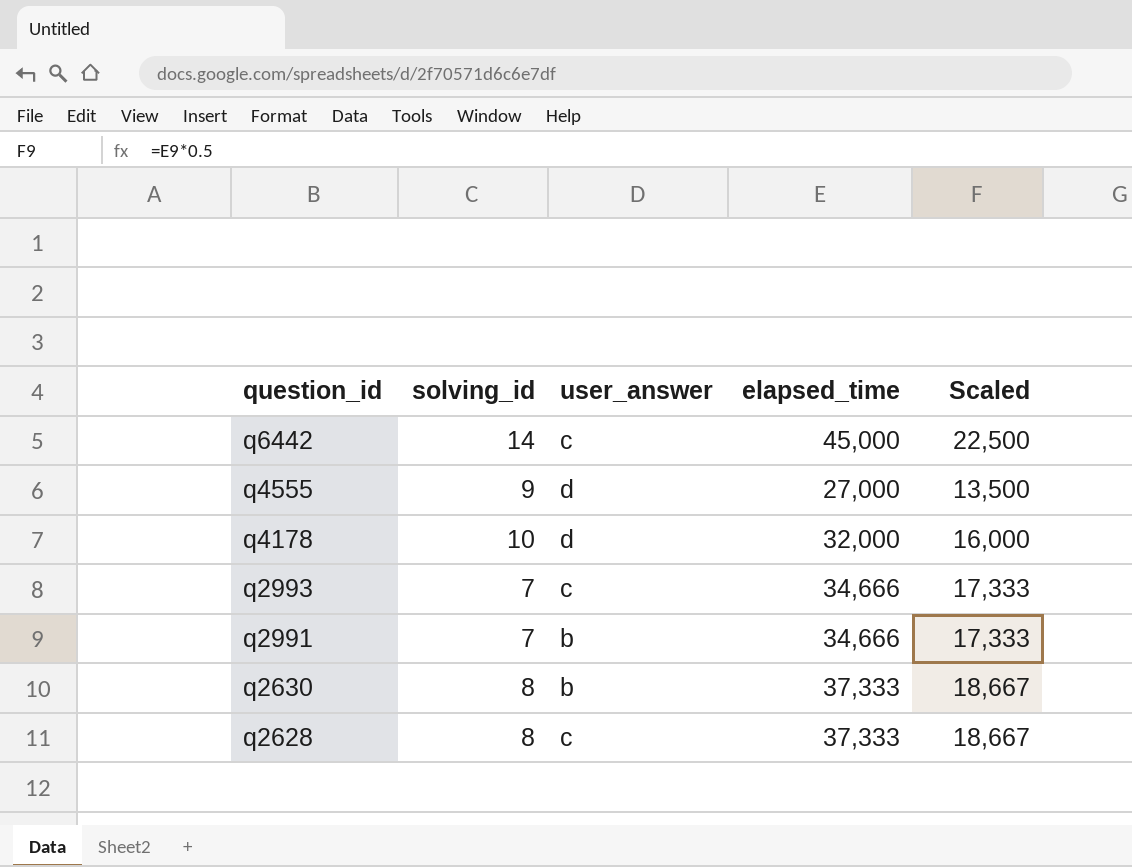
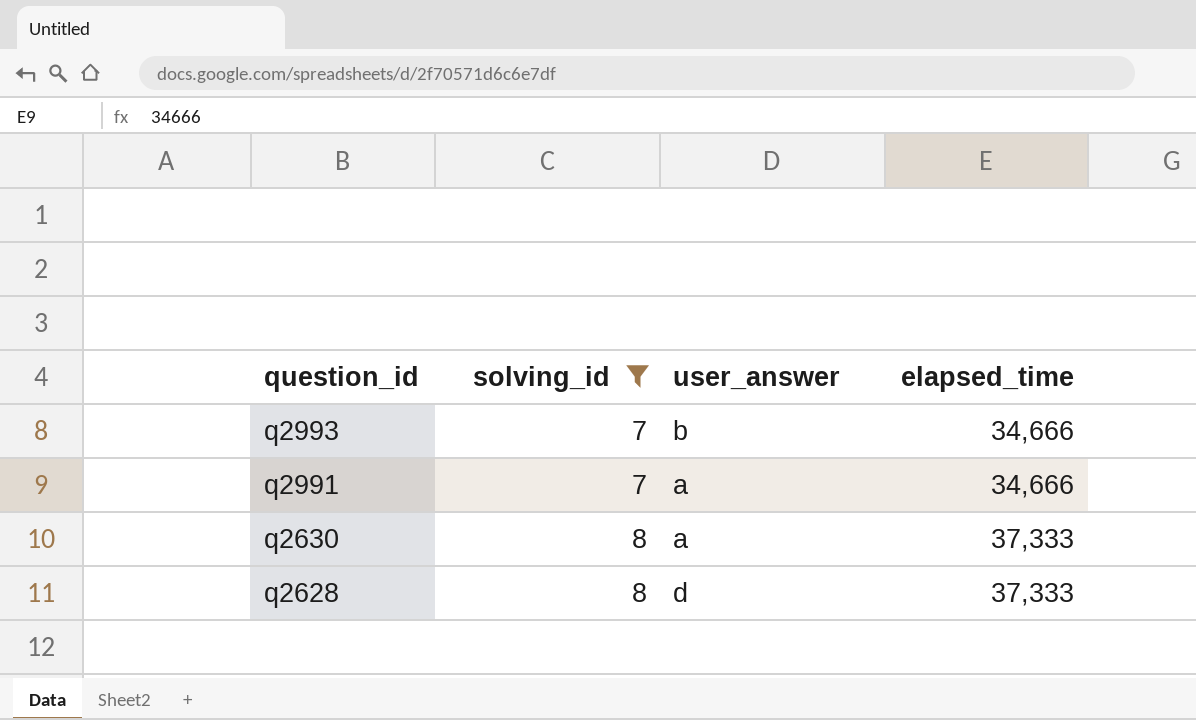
filter: none -> solving_id <= 8
column Scaled | formula: [elapsed_time] * 0.5 -> none
q2993 | user_answer: c -> b
q2991 | user_answer: b -> a
q2630 | user_answer: b -> a
q2628 | user_answer: c -> d

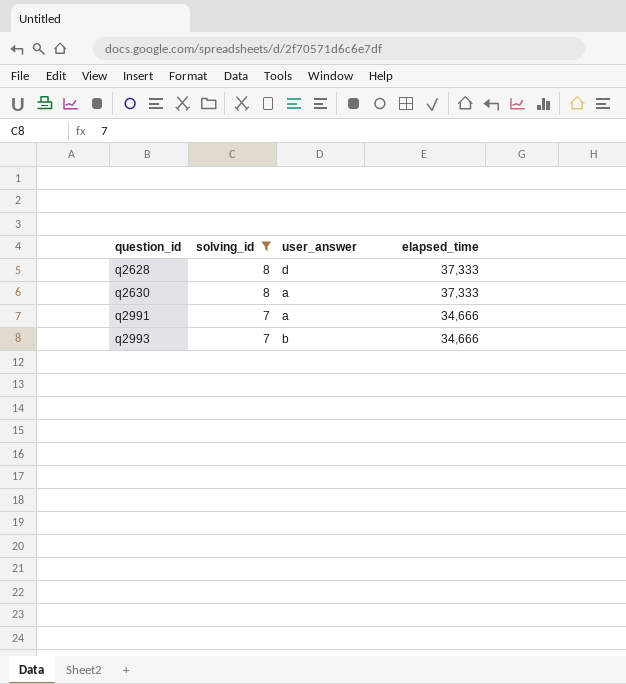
row order: question_id descending -> question_id ascending

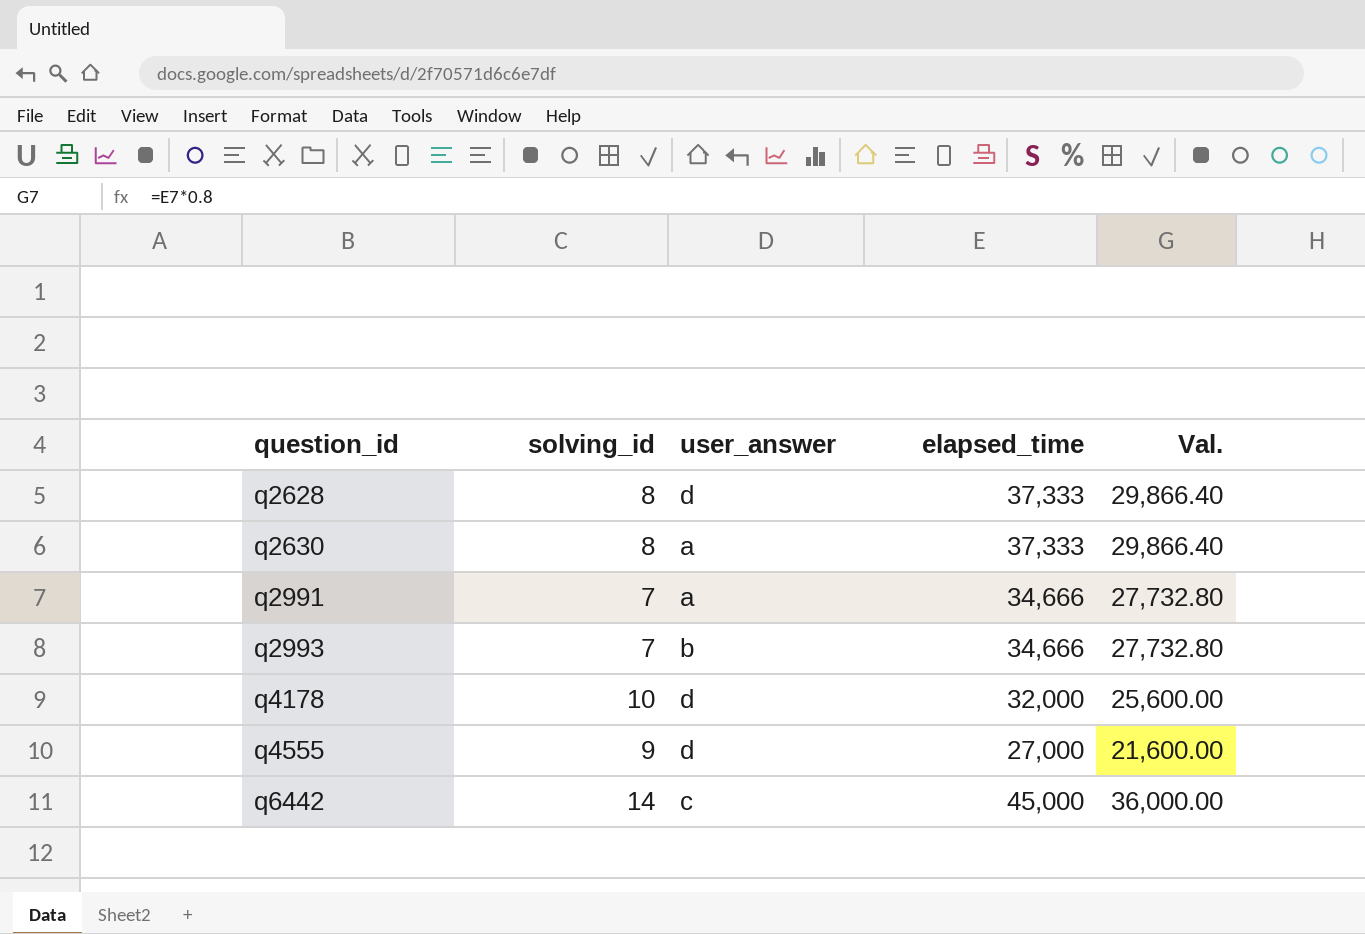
filter: solving_id <= 8 -> none
column Val. | formula: none -> [elapsed_time] * 0.8

